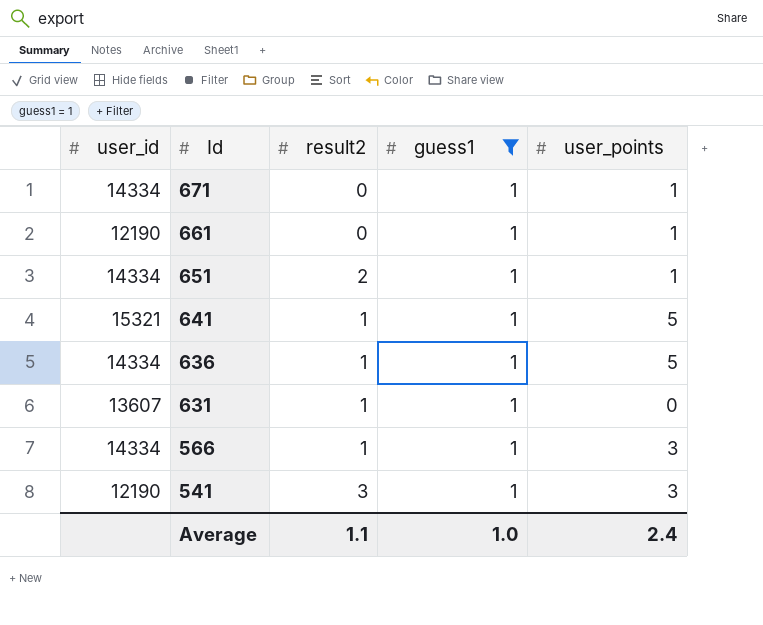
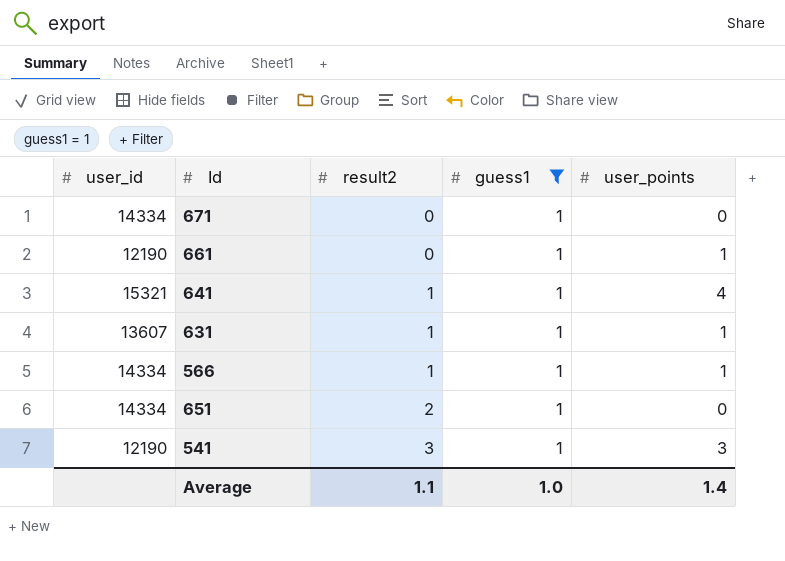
row order: Id descending -> result2 ascending
row 636: 14334 | 1 | 1 | 5 -> none
671 | user_points: 1 -> 0
641 | user_points: 5 -> 4
631 | user_points: 0 -> 1
566 | user_points: 3 -> 1
651 | user_points: 1 -> 0
Average | user_points: 2.4 -> 1.4

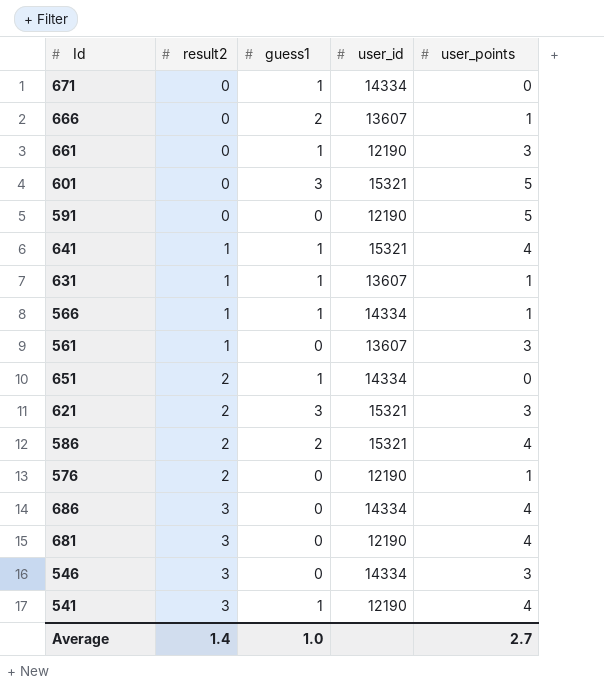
filter: guess1 = 1 -> none
column user_id | position: 1 -> 4
661 | user_points: 1 -> 3
541 | user_points: 3 -> 4
Average | result2: 1.1 -> 1.4
Average | user_points: 1.4 -> 2.7

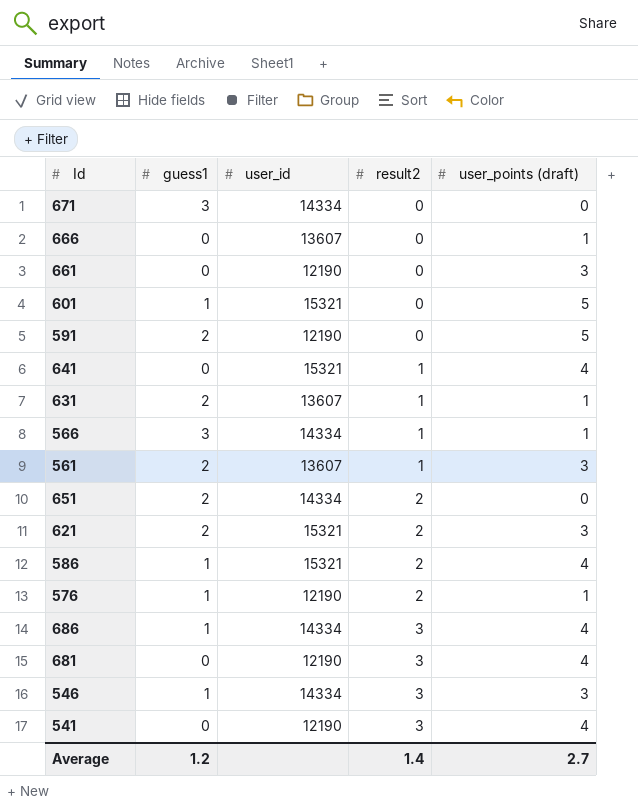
column result2 | position: 2 -> 4
column name: user_points -> user_points (draft)
671 | guess1: 1 -> 3
666 | guess1: 2 -> 0
661 | guess1: 1 -> 0
601 | guess1: 3 -> 1
591 | guess1: 0 -> 2
641 | guess1: 1 -> 0
631 | guess1: 1 -> 2
566 | guess1: 1 -> 3
561 | guess1: 0 -> 2
651 | guess1: 1 -> 2
621 | guess1: 3 -> 2
586 | guess1: 2 -> 1
576 | guess1: 0 -> 1
686 | guess1: 0 -> 1
546 | guess1: 0 -> 1
541 | guess1: 1 -> 0
Average | guess1: 1.0 -> 1.2

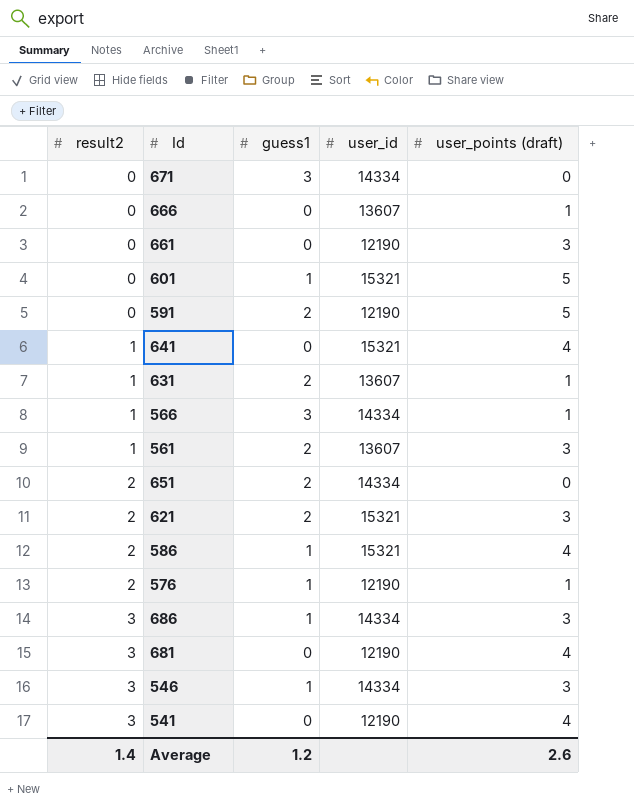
column result2 | position: 4 -> 1
686 | user_points (draft): 4 -> 3
Average | user_points (draft): 2.7 -> 2.6

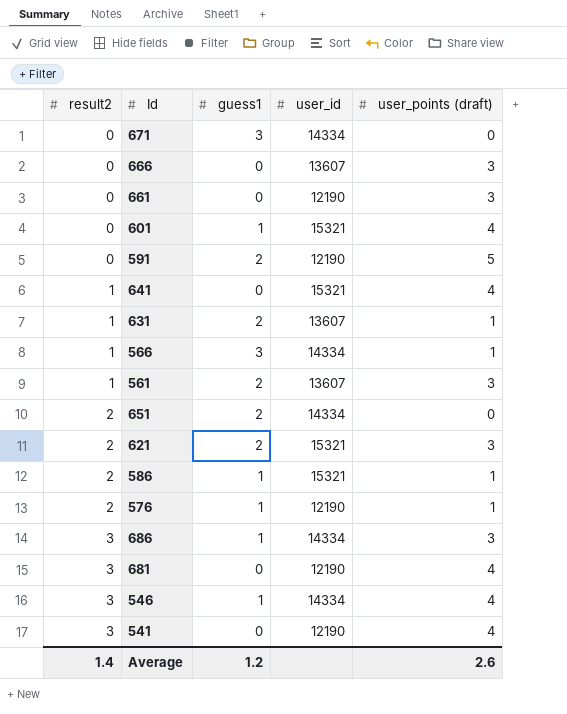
666 | user_points (draft): 1 -> 3
601 | user_points (draft): 5 -> 4
586 | user_points (draft): 4 -> 1
546 | user_points (draft): 3 -> 4

